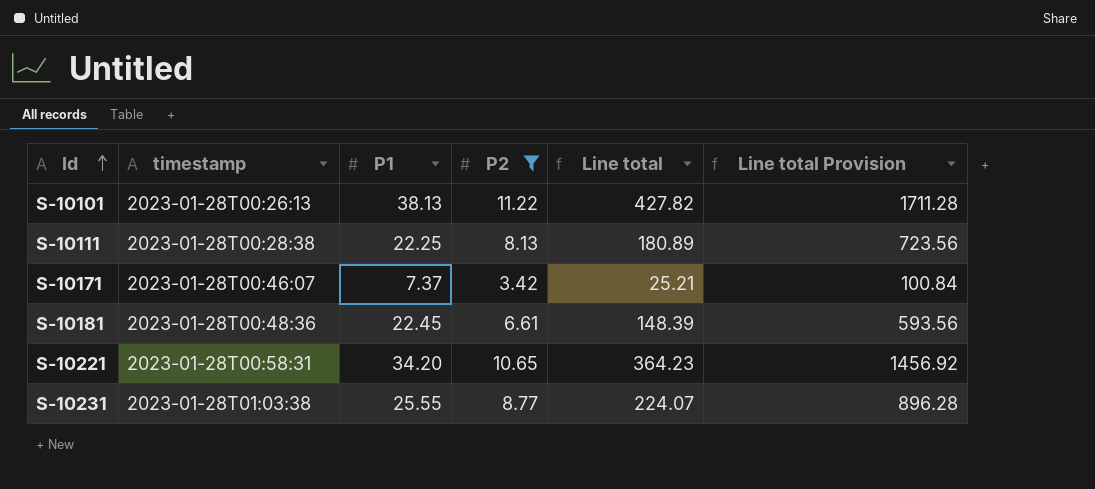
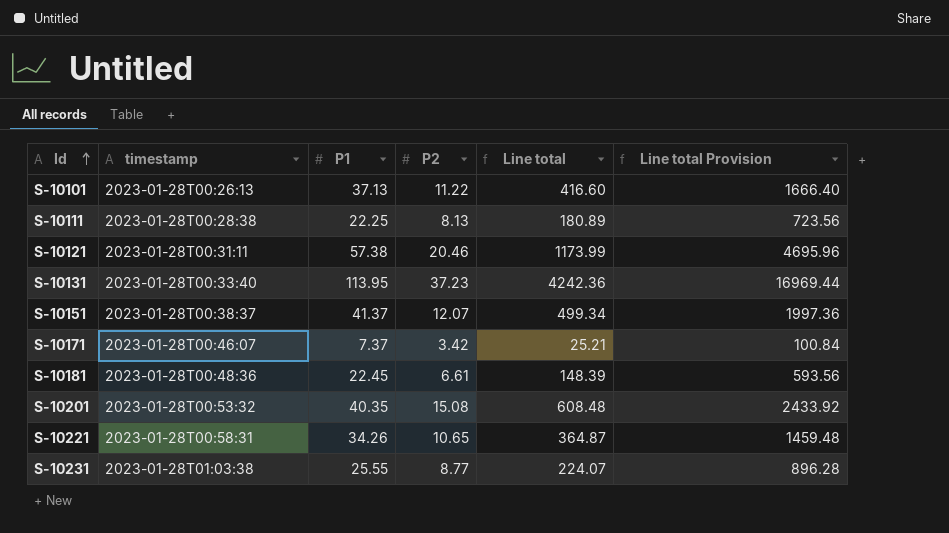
filter: P2 <= 11.22 -> none
S-10101 | P1: 38.13 -> 37.13
S-10101 | Line total: 427.82 -> 416.60
S-10101 | Line total Provision: 1711.28 -> 1666.40
S-10221 | P1: 34.20 -> 34.26
S-10221 | Line total: 364.23 -> 364.87
S-10221 | Line total Provision: 1456.92 -> 1459.48

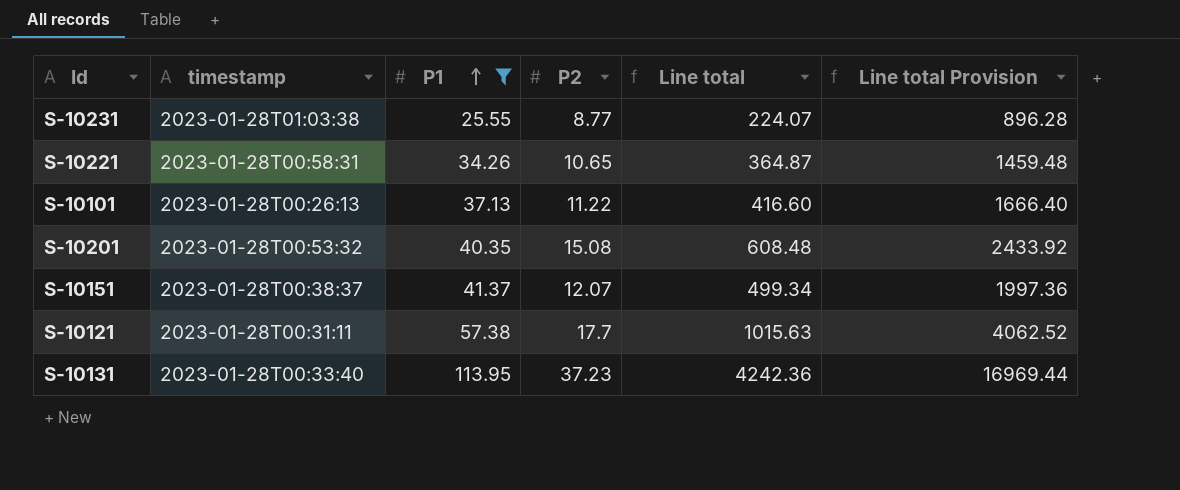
filter: none -> P1 >= 25.55
row order: Id ascending -> P1 ascending
S-10121 | P2: 20.46 -> 17.7
S-10121 | Line total: 1173.99 -> 1015.63
S-10121 | Line total Provision: 4695.96 -> 4062.52

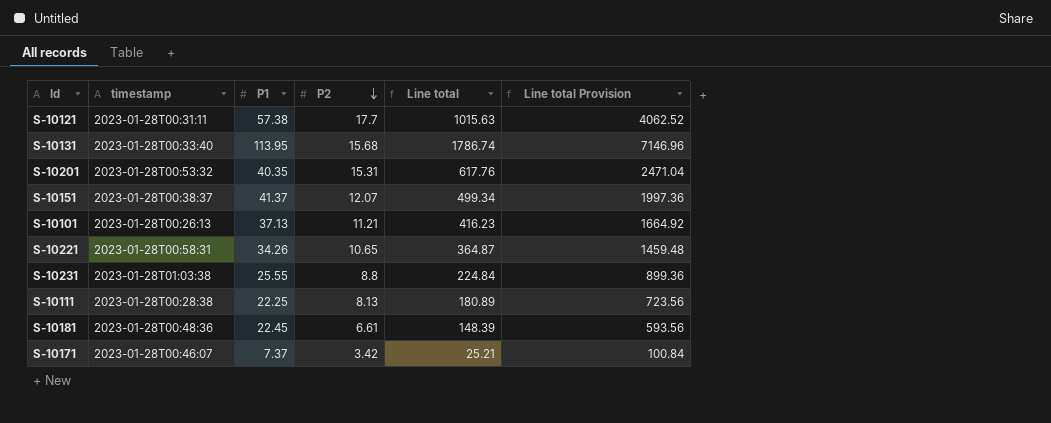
filter: P1 >= 25.55 -> none
row order: P1 ascending -> P2 descending
S-10131 | P2: 37.23 -> 15.68
S-10131 | Line total: 4242.36 -> 1786.74
S-10131 | Line total Provision: 16969.44 -> 7146.96
S-10201 | P2: 15.08 -> 15.31
S-10201 | Line total: 608.48 -> 617.76
S-10201 | Line total Provision: 2433.92 -> 2471.04
S-10101 | P2: 11.22 -> 11.21
S-10101 | Line total: 416.60 -> 416.23
S-10101 | Line total Provision: 1666.40 -> 1664.92
S-10231 | P2: 8.77 -> 8.8
S-10231 | Line total: 224.07 -> 224.84
S-10231 | Line total Provision: 896.28 -> 899.36

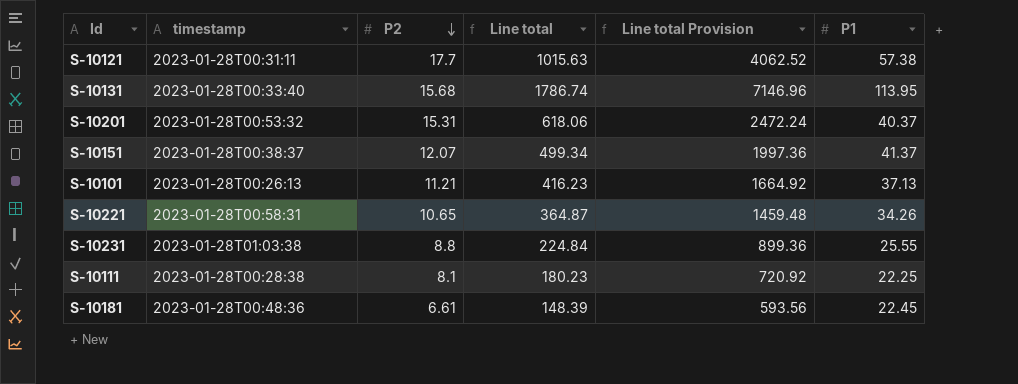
column P1 | position: 3 -> 6
row S-10171: 2023-01-28T00:46:07 | 7.37 | 3.42 | 25.21 | 100.84 -> none
S-10201 | Line total: 617.76 -> 618.06
S-10201 | Line total Provision: 2471.04 -> 2472.24
S-10201 | P1: 40.35 -> 40.37
S-10111 | P2: 8.13 -> 8.1
S-10111 | Line total: 180.89 -> 180.23
S-10111 | Line total Provision: 723.56 -> 720.92

